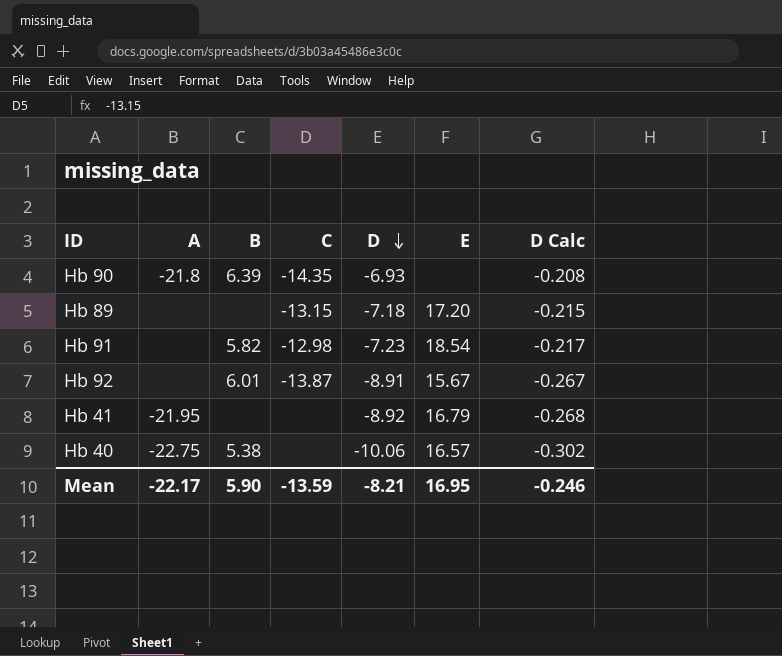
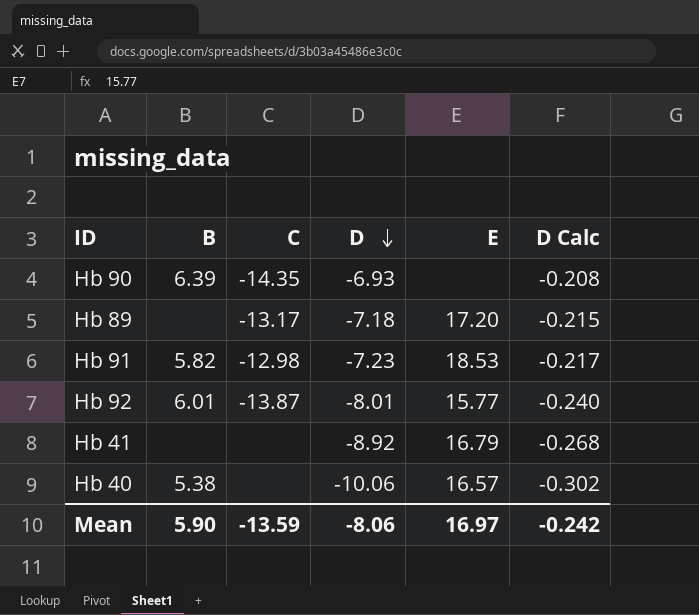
column A | position: 2 -> none
Hb 89 | C: -13.15 -> -13.17
Hb 91 | E: 18.54 -> 18.53
Hb 92 | D: -8.91 -> -8.01
Hb 92 | E: 15.67 -> 15.77
Hb 92 | D Calc: -0.267 -> -0.240
Mean | D: -8.21 -> -8.06
Mean | E: 16.95 -> 16.97
Mean | D Calc: -0.246 -> -0.242

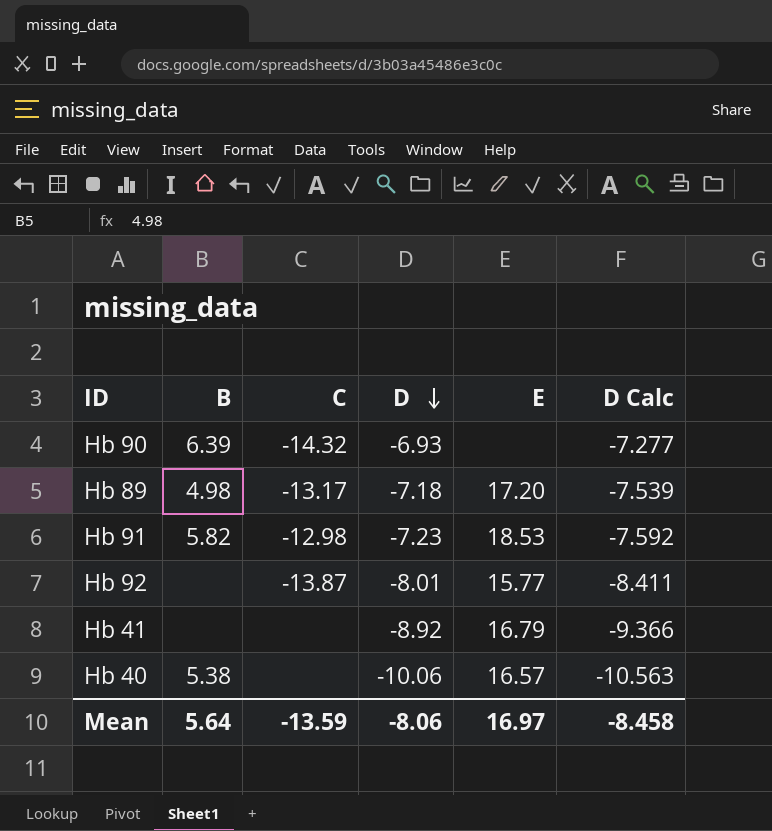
column D Calc | formula: [D] * 0.03 -> [D] * 1.05
Hb 90 | C: -14.35 -> -14.32
Hb 89 | B: none -> 4.98
Hb 92 | B: 6.01 -> none
Mean | B: 5.90 -> 5.64
Mean | D Calc: -0.242 -> -8.458

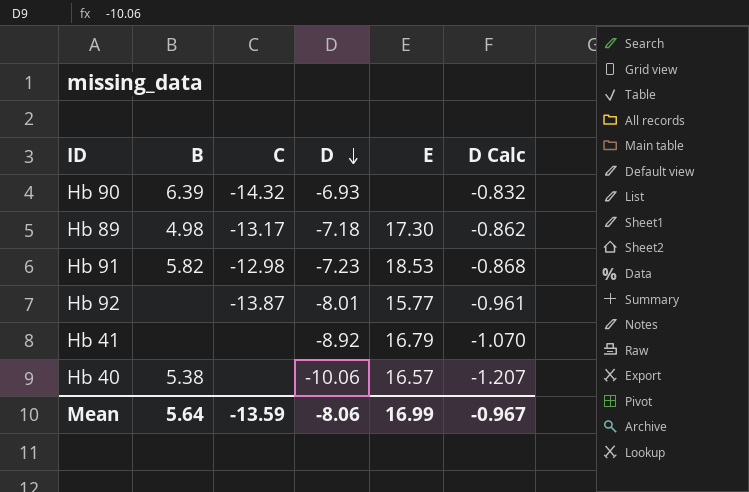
column D Calc | formula: [D] * 1.05 -> [D] * 0.12
Hb 89 | E: 17.20 -> 17.30
Mean | E: 16.97 -> 16.99
Mean | D Calc: -8.458 -> -0.967

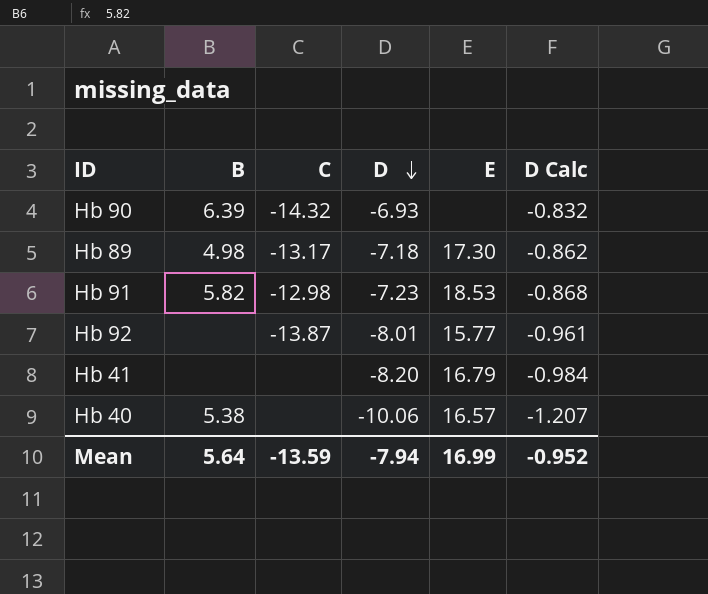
Hb 41 | D: -8.92 -> -8.20
Hb 41 | D Calc: -1.070 -> -0.984
Mean | D: -8.06 -> -7.94
Mean | D Calc: -0.967 -> -0.952

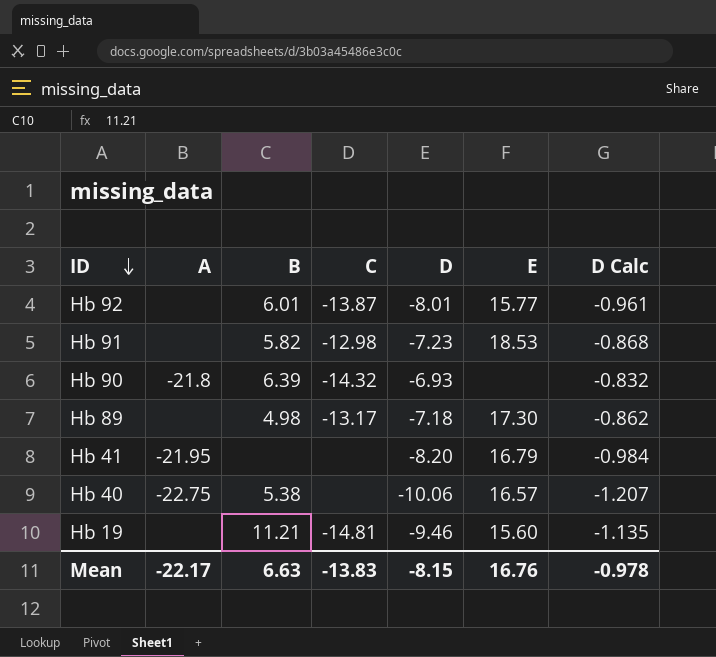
row order: D descending -> ID descending
column A | position: none -> 2
Hb 92 | B: none -> 6.01
row Hb 19: none -> none | 11.21 | -14.81 | -9.46 | 15.60 | -1.135
Mean | B: 5.64 -> 6.63
Mean | C: -13.59 -> -13.83
Mean | D: -7.94 -> -8.15
Mean | E: 16.99 -> 16.76
Mean | D Calc: -0.952 -> -0.978

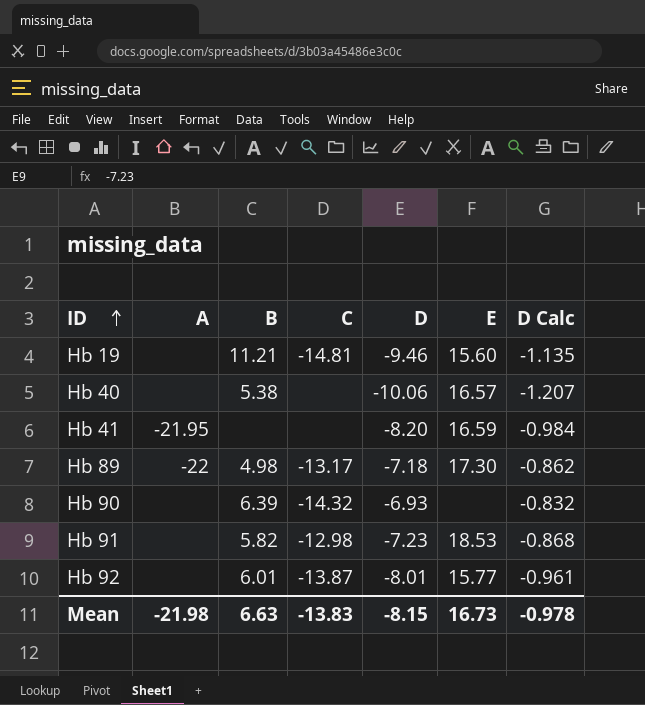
row order: ID descending -> ID ascending
Hb 40 | A: -22.75 -> none
Hb 41 | E: 16.79 -> 16.59
Hb 89 | A: none -> -22
Hb 90 | A: -21.8 -> none
Mean | A: -22.17 -> -21.98
Mean | E: 16.76 -> 16.73

